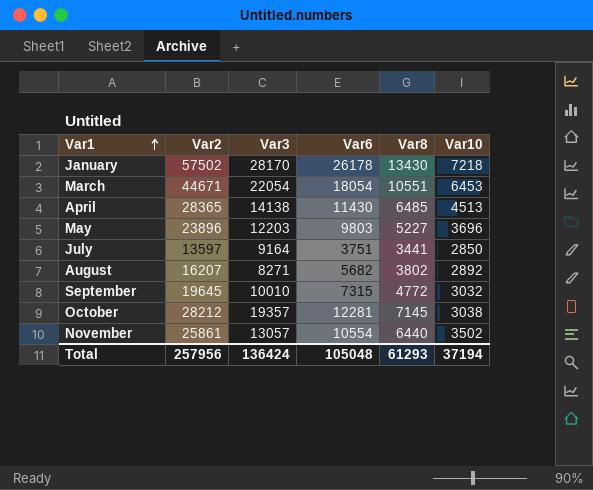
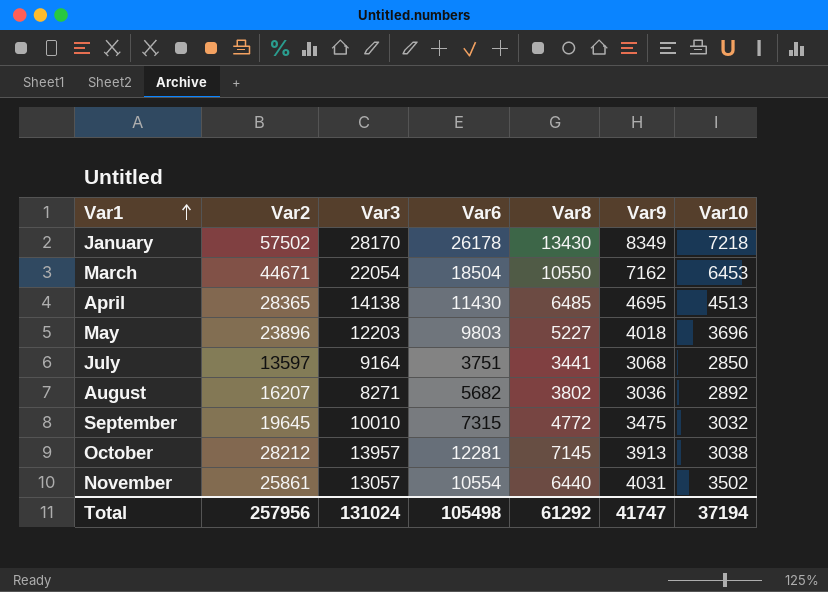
column Var9 | position: none -> 6
March | Var6: 18054 -> 18504
March | Var8: 10551 -> 10550
October | Var3: 19357 -> 13957
Total | Var3: 136424 -> 131024
Total | Var6: 105048 -> 105498
Total | Var8: 61293 -> 61292

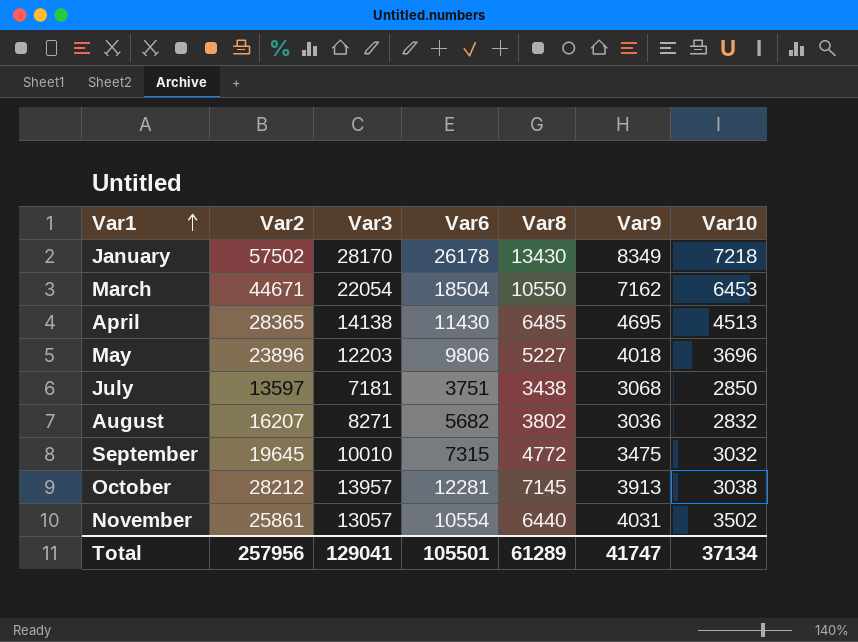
May | Var6: 9803 -> 9806
July | Var3: 9164 -> 7181
July | Var8: 3441 -> 3438
August | Var10: 2892 -> 2832
Total | Var3: 131024 -> 129041
Total | Var6: 105498 -> 105501
Total | Var8: 61292 -> 61289
Total | Var10: 37194 -> 37134

